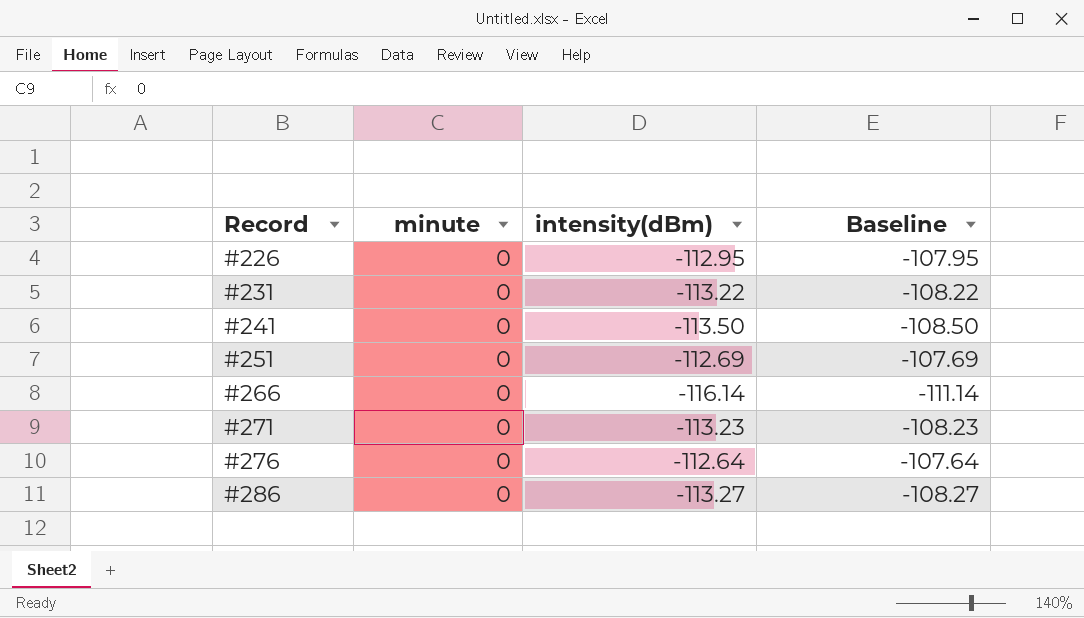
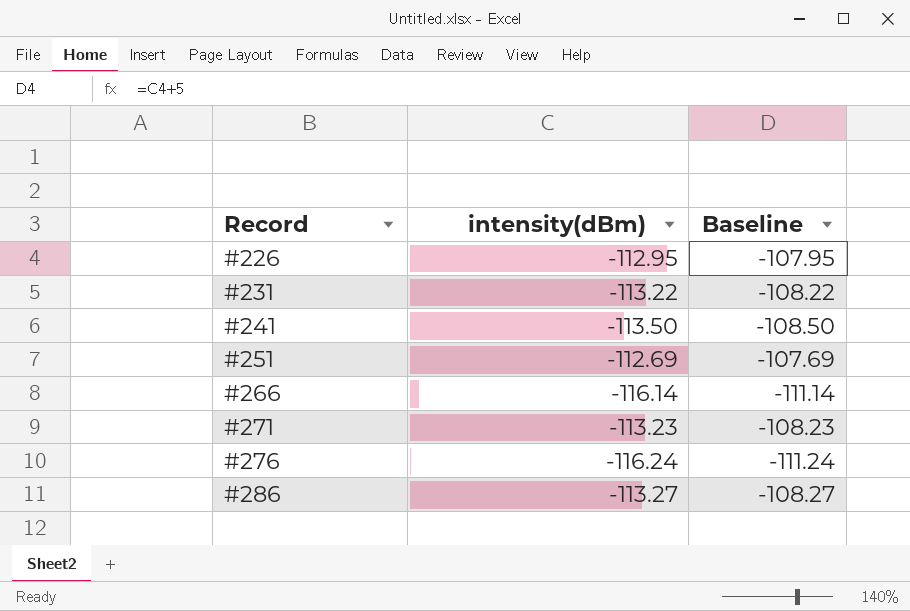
column minute | position: 2 -> none
#276 | intensity(dBm): -112.64 -> -116.24
#276 | Baseline: -107.64 -> -111.24

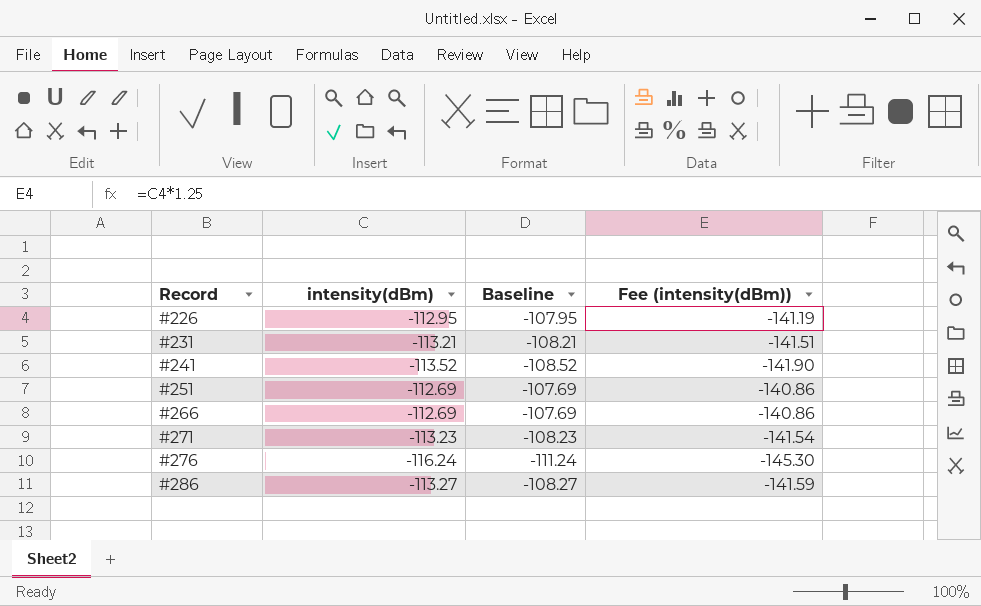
column Fee (intensity(dBm)) | formula: none -> [intensity(dBm)] * 1.25
#231 | intensity(dBm): -113.22 -> -113.21
#231 | Baseline: -108.22 -> -108.21
#241 | intensity(dBm): -113.50 -> -113.52
#241 | Baseline: -108.50 -> -108.52
#266 | intensity(dBm): -116.14 -> -112.69
#266 | Baseline: -111.14 -> -107.69

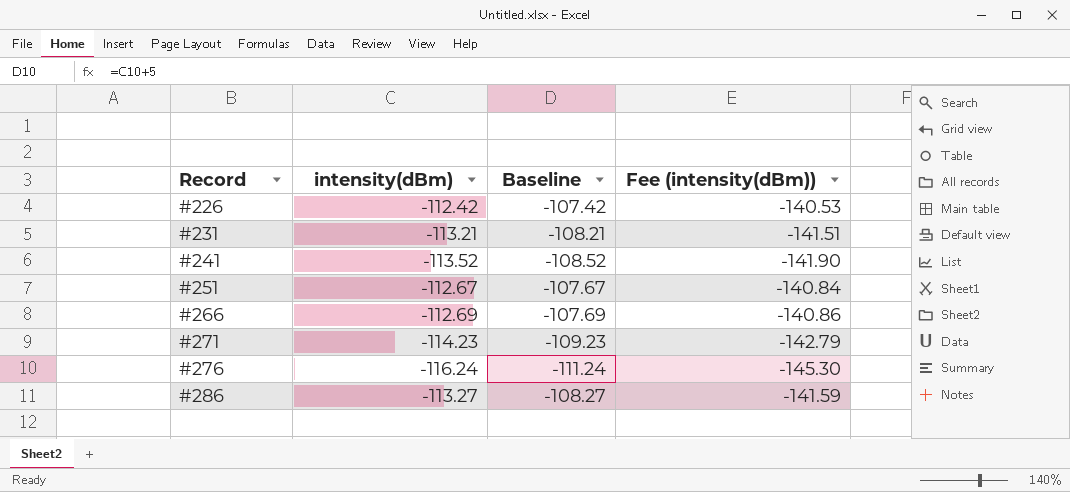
#226 | intensity(dBm): -112.95 -> -112.42
#226 | Baseline: -107.95 -> -107.42
#226 | Fee (intensity(dBm)): -141.19 -> -140.53
#251 | intensity(dBm): -112.69 -> -112.67
#251 | Baseline: -107.69 -> -107.67
#251 | Fee (intensity(dBm)): -140.86 -> -140.84
#271 | intensity(dBm): -113.23 -> -114.23
#271 | Baseline: -108.23 -> -109.23
#271 | Fee (intensity(dBm)): -141.54 -> -142.79

